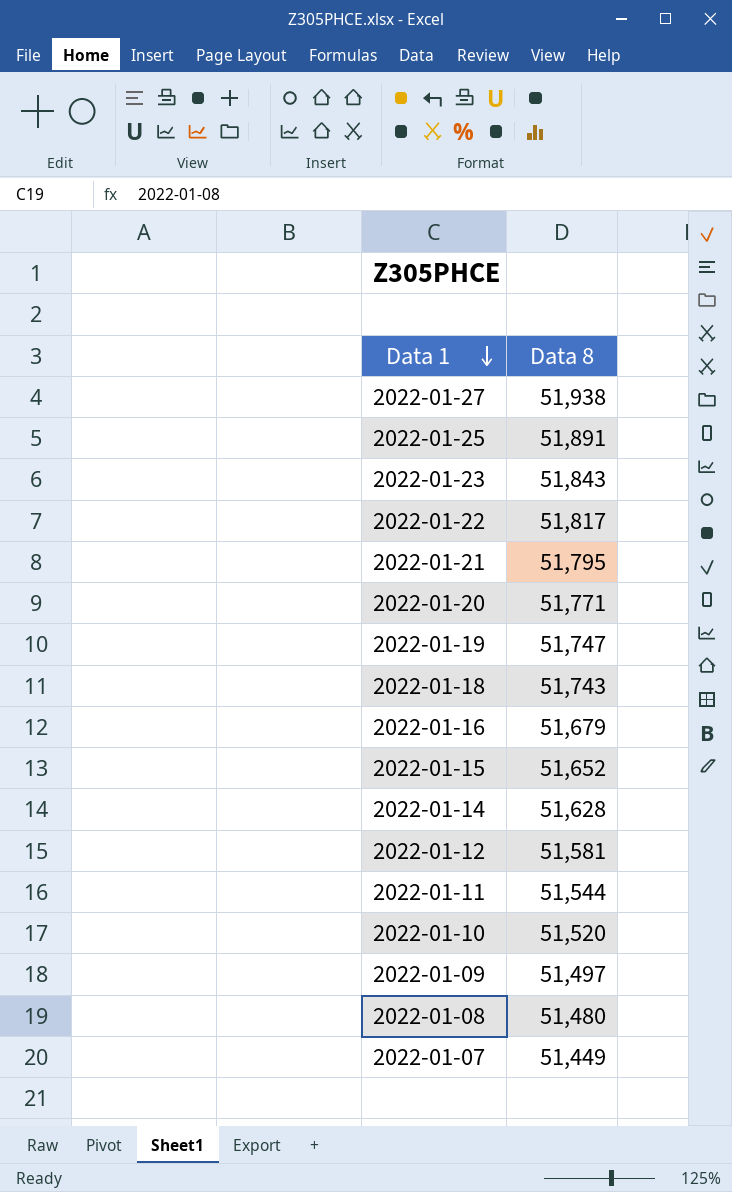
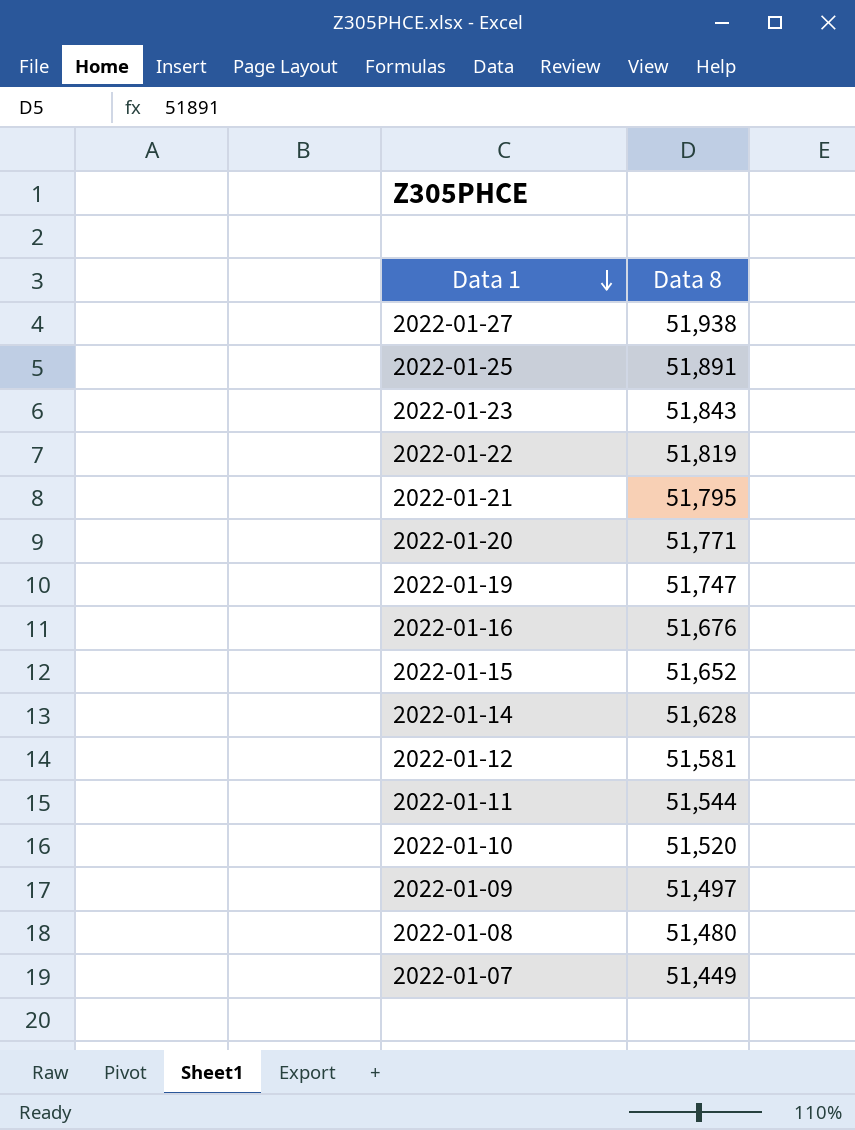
row 2022-01-18: 51,743 -> none
2022-01-22 | Data 8: 51,817 -> 51,819
2022-01-16 | Data 8: 51,679 -> 51,676

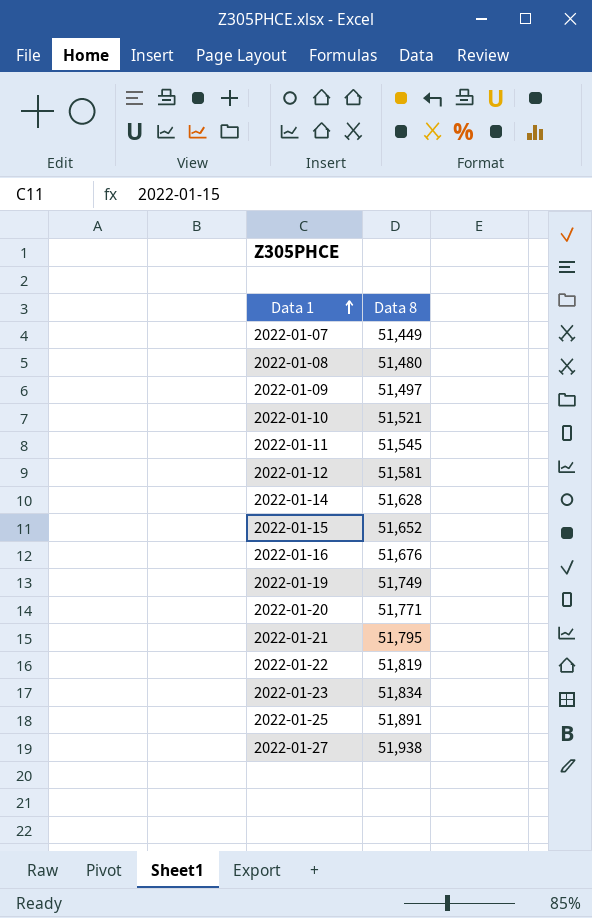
row order: Data 1 descending -> Data 1 ascending
2022-01-10 | Data 8: 51,520 -> 51,521
2022-01-11 | Data 8: 51,544 -> 51,545
2022-01-19 | Data 8: 51,747 -> 51,749
2022-01-23 | Data 8: 51,843 -> 51,834

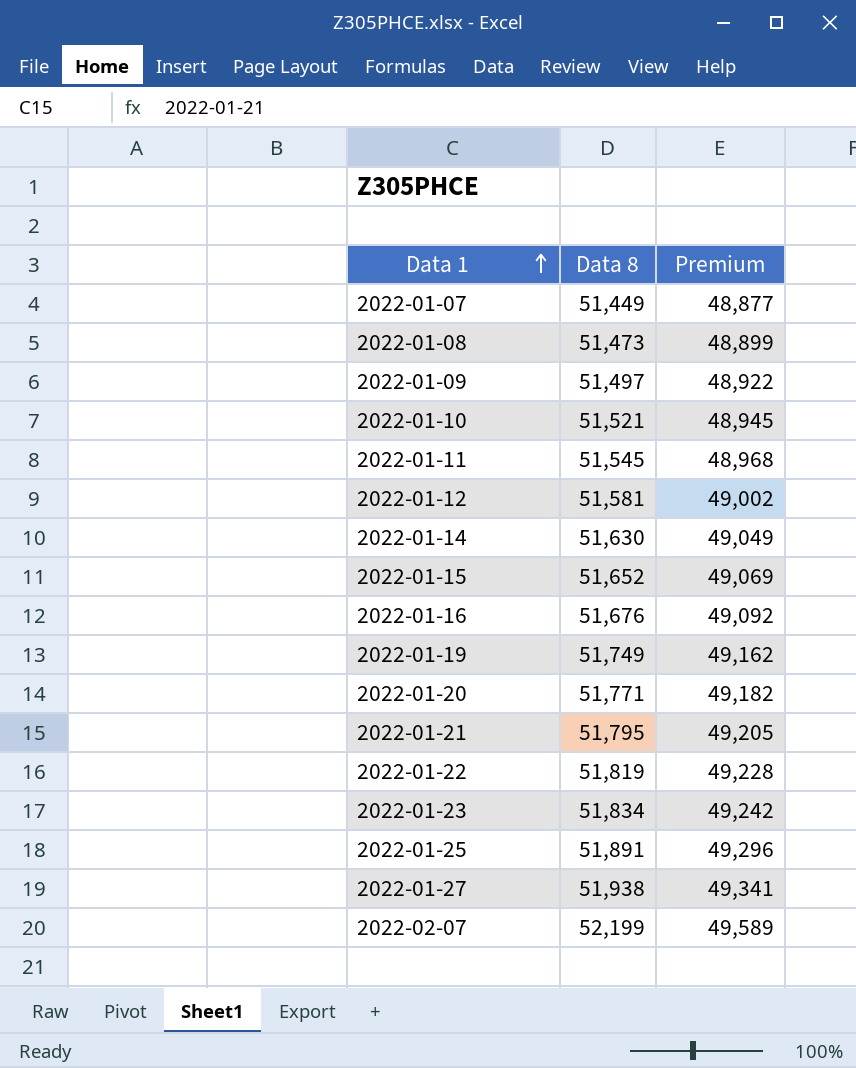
column Premium | formula: none -> [Data 8] * 0.95
2022-01-08 | Data 8: 51,480 -> 51,473
2022-01-14 | Data 8: 51,628 -> 51,630
row 2022-02-07: none -> 52,199 | 49,589

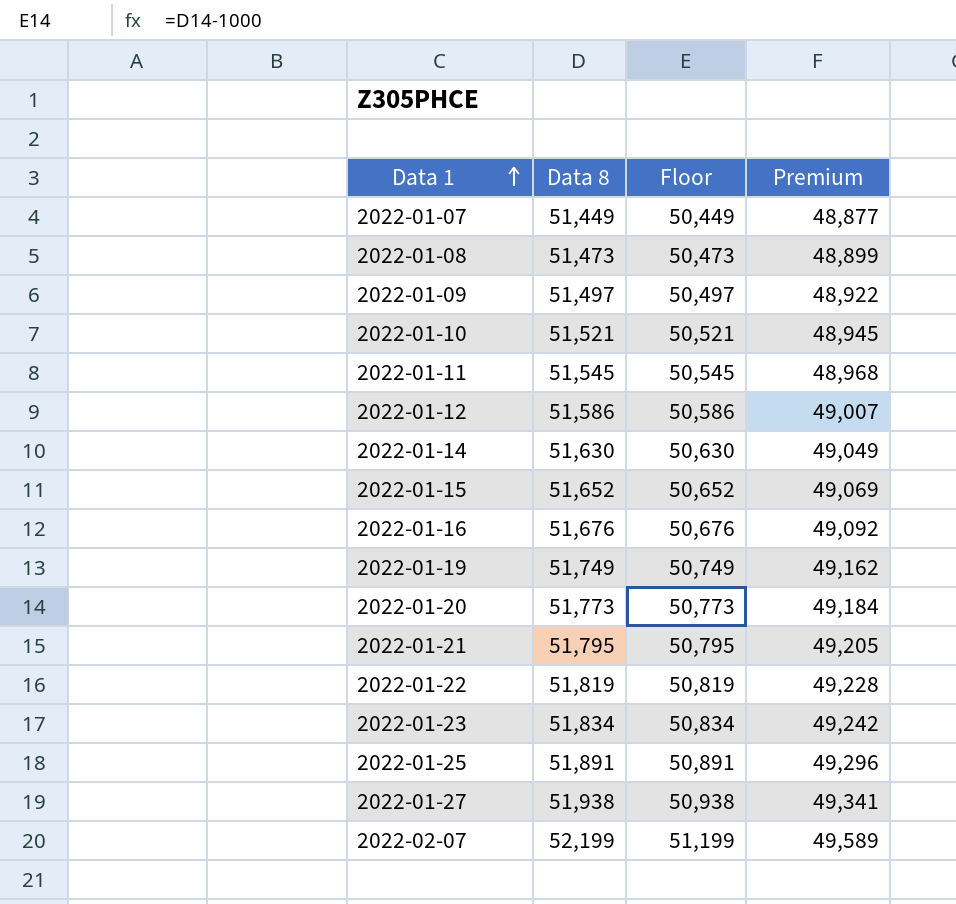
column Floor | formula: none -> [Data 8] - 1000
2022-01-12 | Data 8: 51,581 -> 51,586
2022-01-12 | Premium: 49,002 -> 49,007
2022-01-20 | Data 8: 51,771 -> 51,773
2022-01-20 | Premium: 49,182 -> 49,184

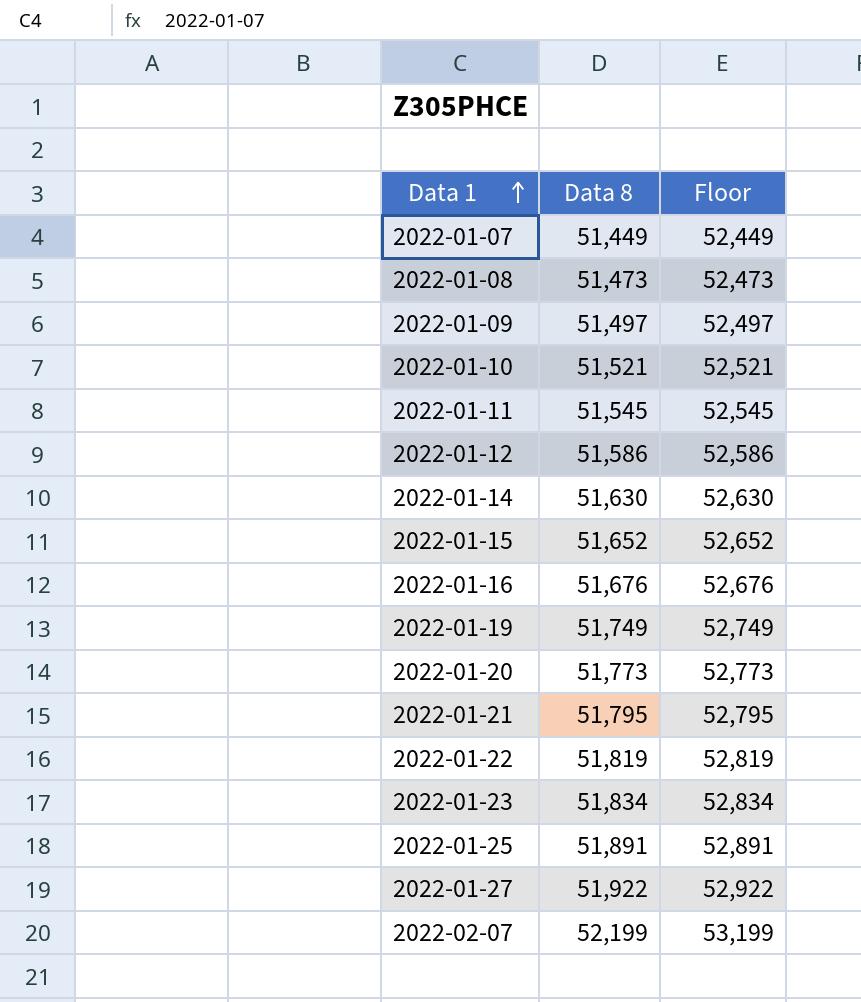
column Premium | formula: [Data 8] * 0.95 -> none
column Floor | formula: [Data 8] - 1000 -> [Data 8] + 1000
2022-01-27 | Data 8: 51,938 -> 51,922

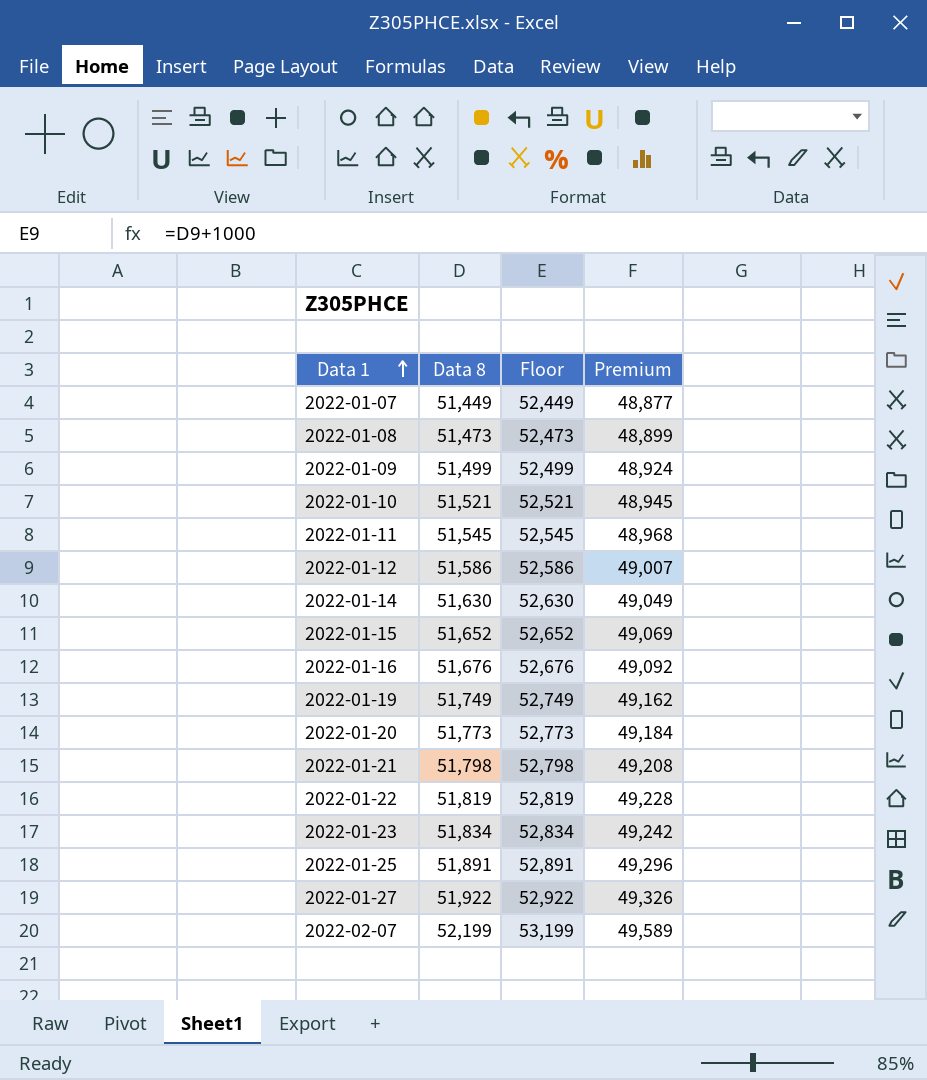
column Premium | formula: none -> [Data 8] * 0.95
2022-01-09 | Data 8: 51,497 -> 51,499
2022-01-09 | Floor: 52,497 -> 52,499
2022-01-21 | Data 8: 51,795 -> 51,798
2022-01-21 | Floor: 52,795 -> 52,798

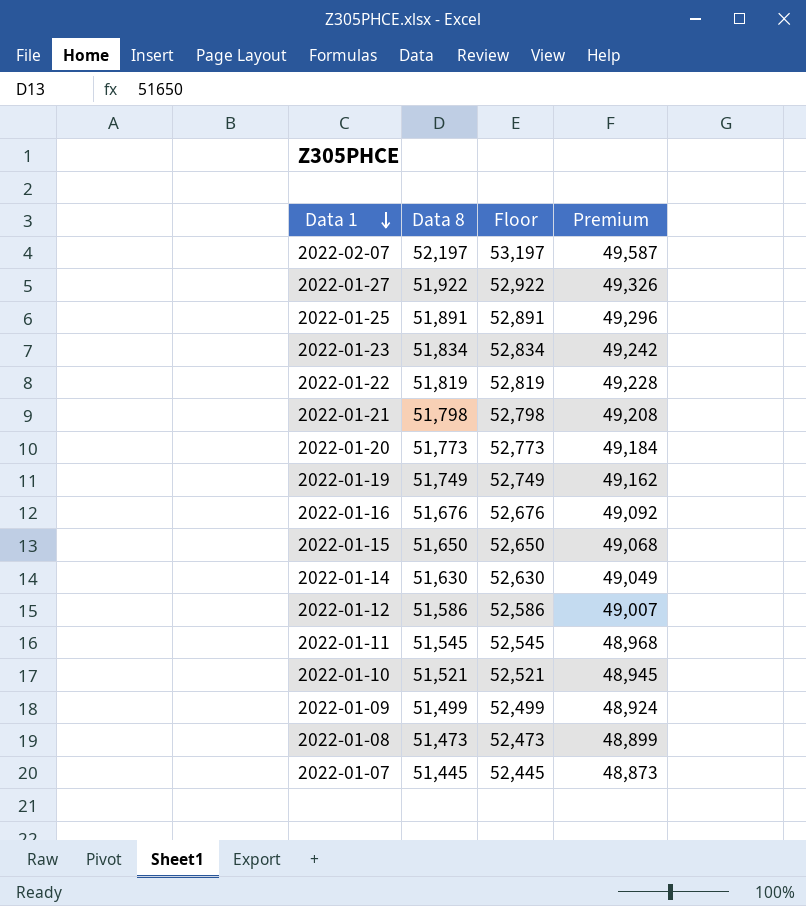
row order: Data 1 ascending -> Data 1 descending
2022-02-07 | Data 8: 52,199 -> 52,197
2022-02-07 | Floor: 53,199 -> 53,197
2022-02-07 | Premium: 49,589 -> 49,587
2022-01-15 | Data 8: 51,652 -> 51,650
2022-01-15 | Floor: 52,652 -> 52,650
2022-01-15 | Premium: 49,069 -> 49,068
2022-01-07 | Data 8: 51,449 -> 51,445
2022-01-07 | Floor: 52,449 -> 52,445
2022-01-07 | Premium: 48,877 -> 48,873

